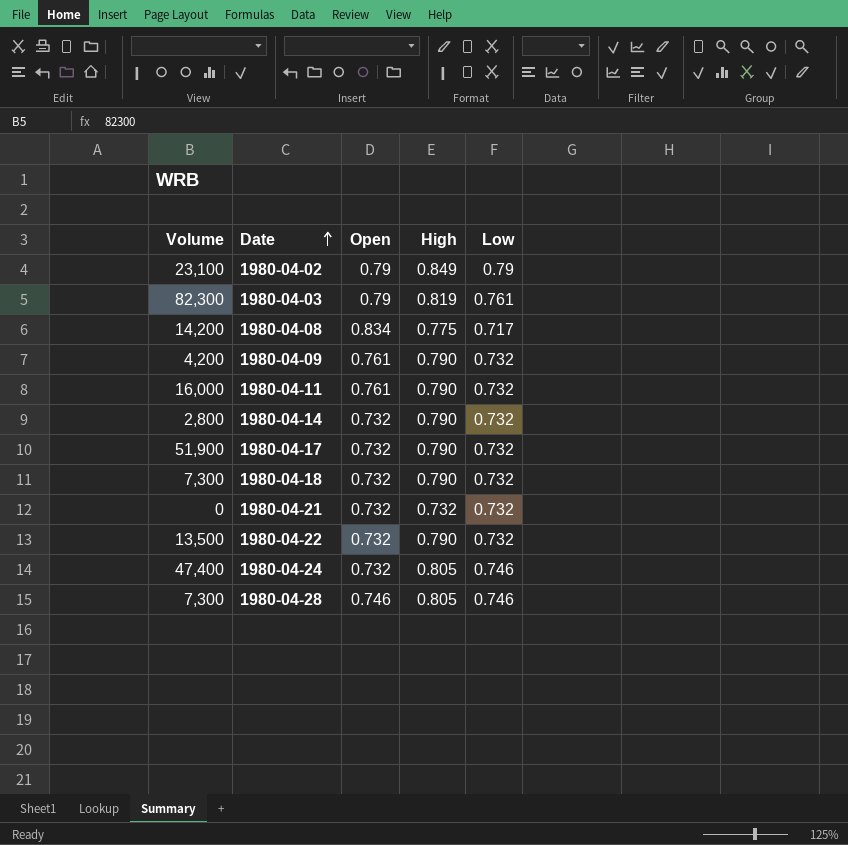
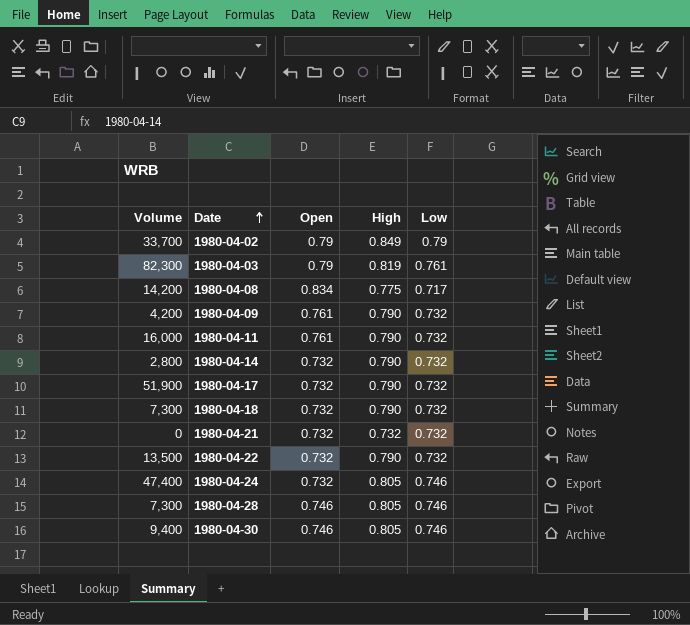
1980-04-02 | Volume: 23,100 -> 33,700
row 1980-04-30: none -> 9,400 | 0.746 | 0.805 | 0.746

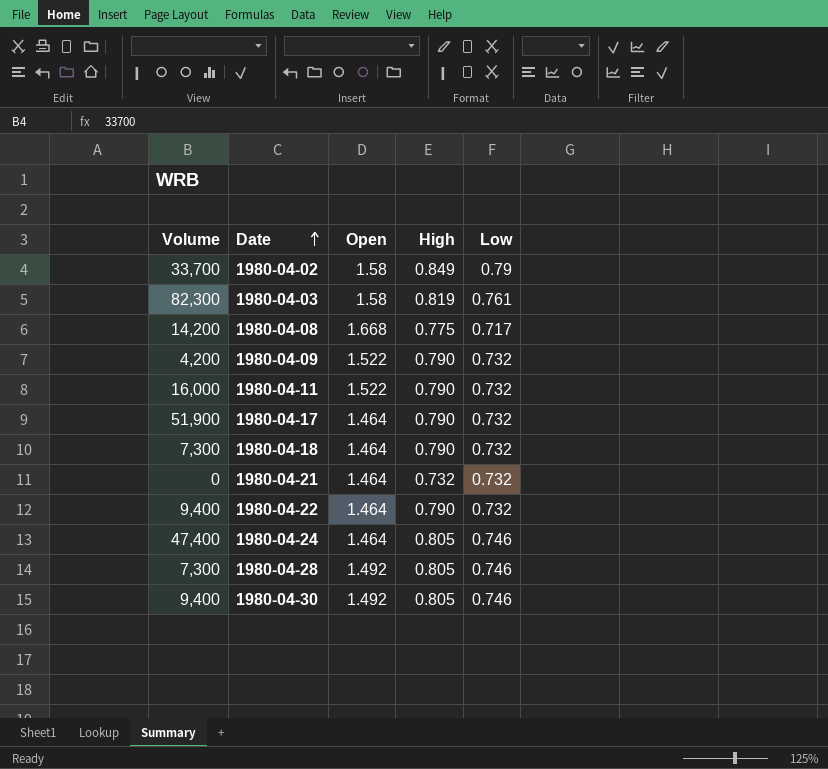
row 1980-04-14: 2,800 | 0.732 | 0.790 | 0.732 -> none
1980-04-02 | Open: 0.79 -> 1.58
1980-04-03 | Open: 0.79 -> 1.58
1980-04-08 | Open: 0.834 -> 1.668
1980-04-09 | Open: 0.761 -> 1.522
1980-04-11 | Open: 0.761 -> 1.522
1980-04-17 | Open: 0.732 -> 1.464
1980-04-18 | Open: 0.732 -> 1.464
1980-04-21 | Open: 0.732 -> 1.464
1980-04-22 | Volume: 13,500 -> 9,400
1980-04-22 | Open: 0.732 -> 1.464
1980-04-24 | Open: 0.732 -> 1.464
1980-04-28 | Open: 0.746 -> 1.492
1980-04-30 | Open: 0.746 -> 1.492

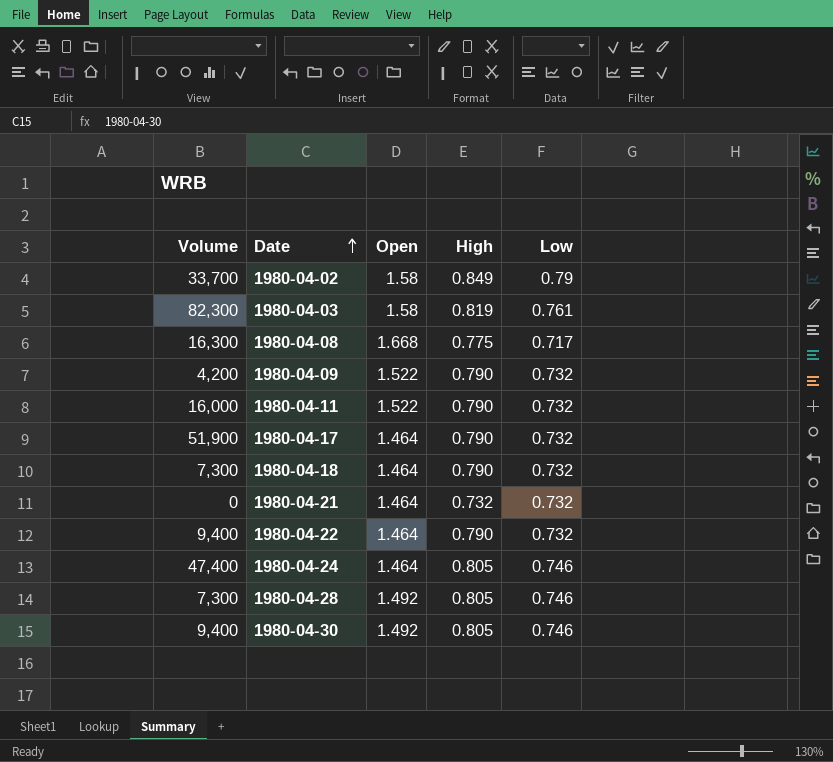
1980-04-08 | Volume: 14,200 -> 16,300

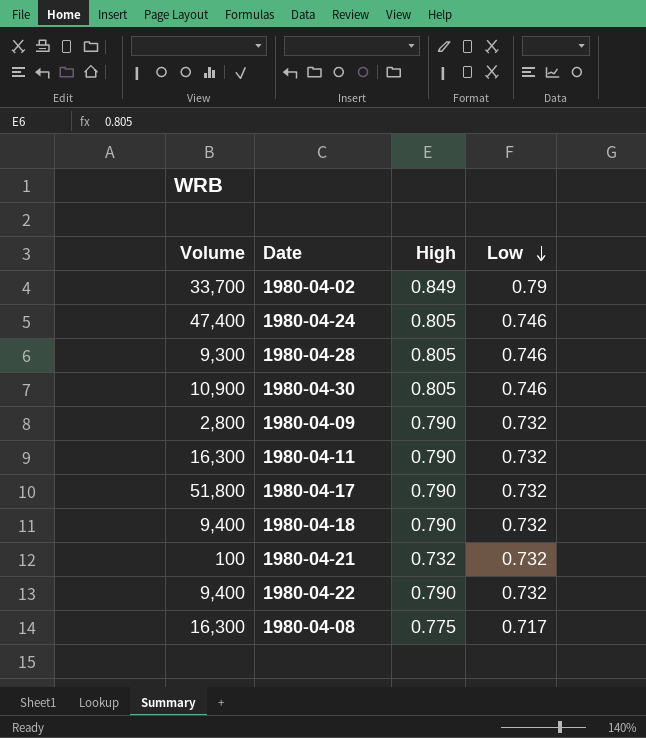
row order: Date ascending -> Low descending
column Open | position: 3 -> none
row 1980-04-03: 82,300 | 1.58 | 0.819 | 0.761 -> none
1980-04-28 | Volume: 7,300 -> 9,300
1980-04-30 | Volume: 9,400 -> 10,900
1980-04-09 | Volume: 4,200 -> 2,800
1980-04-11 | Volume: 16,000 -> 16,300
1980-04-17 | Volume: 51,900 -> 51,800
1980-04-18 | Volume: 7,300 -> 9,400
1980-04-21 | Volume: 0 -> 100

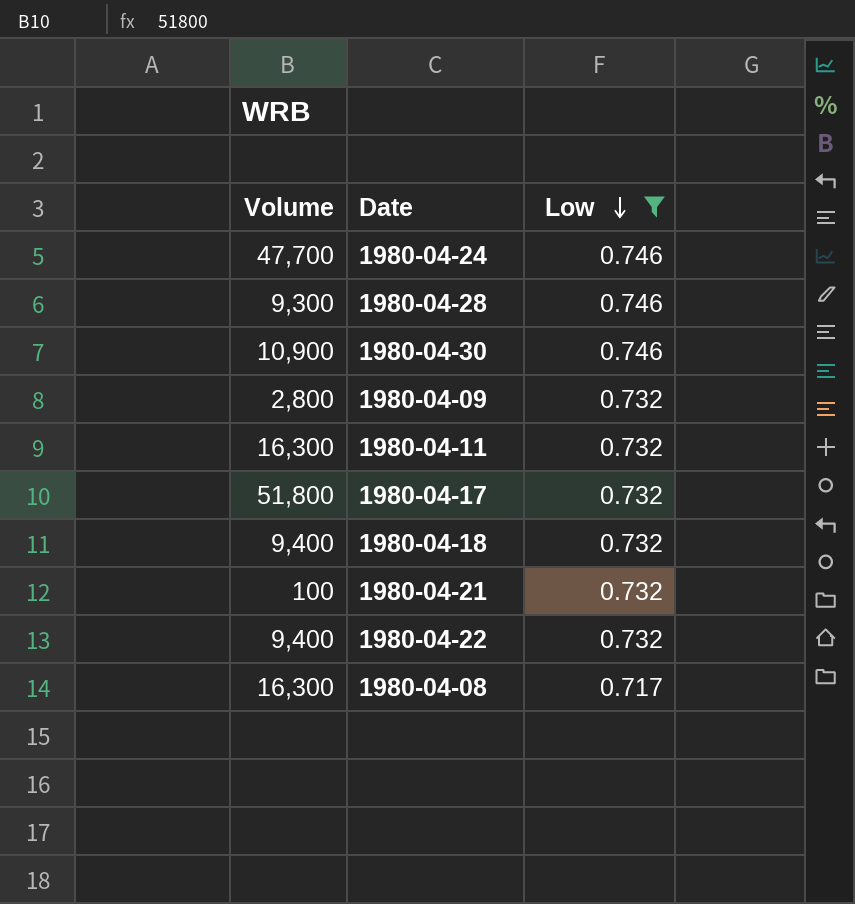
filter: none -> Low != 0.79
column High | position: 3 -> none
1980-04-24 | Volume: 47,400 -> 47,700

